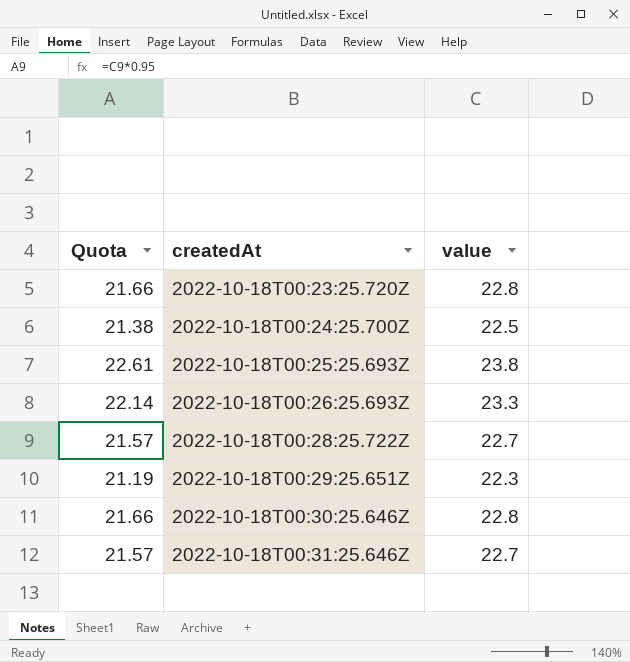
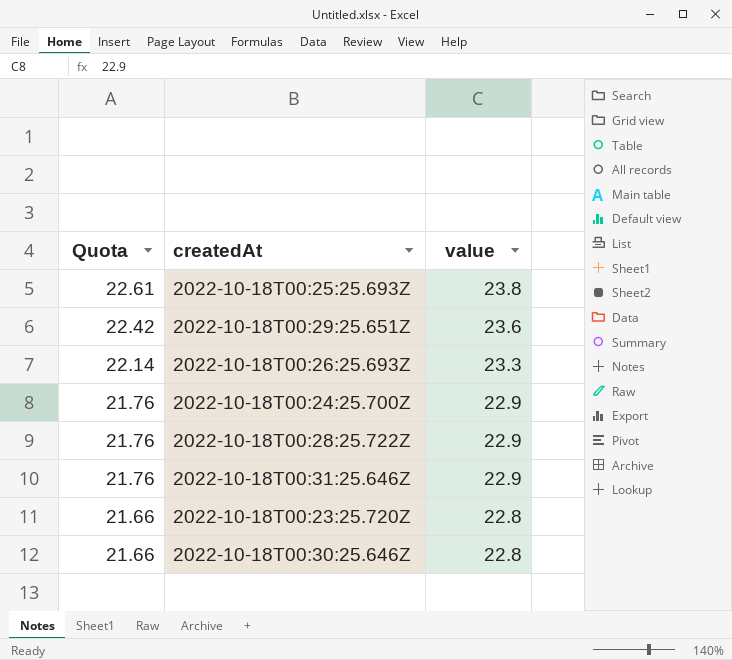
row order: createdAt ascending -> Quota descending
2022-10-18T00:29:25.651Z | Quota: 21.19 -> 22.42
2022-10-18T00:29:25.651Z | value: 22.3 -> 23.6
2022-10-18T00:24:25.700Z | Quota: 21.38 -> 21.76
2022-10-18T00:24:25.700Z | value: 22.5 -> 22.9
2022-10-18T00:28:25.722Z | Quota: 21.57 -> 21.76
2022-10-18T00:28:25.722Z | value: 22.7 -> 22.9
2022-10-18T00:31:25.646Z | Quota: 21.57 -> 21.76
2022-10-18T00:31:25.646Z | value: 22.7 -> 22.9

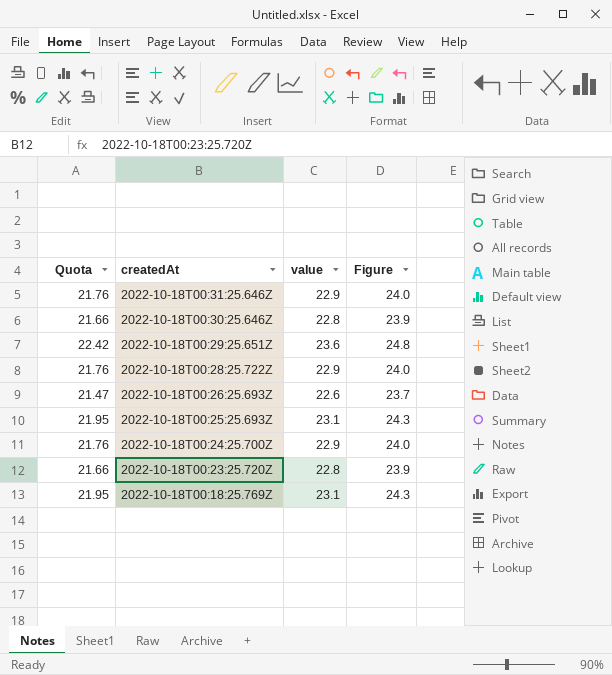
row order: Quota descending -> createdAt descending
column Figure | formula: none -> [value] * 1.05
2022-10-18T00:26:25.693Z | Quota: 22.14 -> 21.47
2022-10-18T00:26:25.693Z | value: 23.3 -> 22.6
2022-10-18T00:25:25.693Z | Quota: 22.61 -> 21.95
2022-10-18T00:25:25.693Z | value: 23.8 -> 23.1
row 2022-10-18T00:18:25.769Z: none -> 21.95 | 23.1 | 24.3

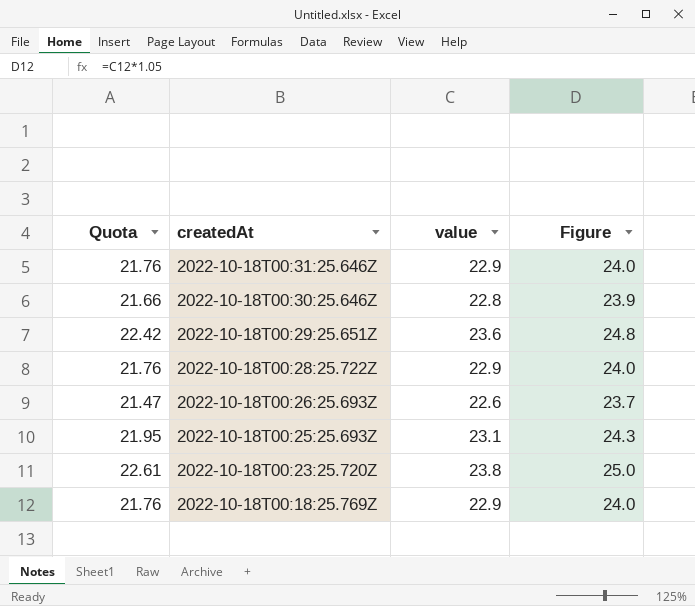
row 2022-10-18T00:24:25.700Z: 21.76 | 22.9 | 24.0 -> none
2022-10-18T00:23:25.720Z | Quota: 21.66 -> 22.61
2022-10-18T00:23:25.720Z | value: 22.8 -> 23.8
2022-10-18T00:23:25.720Z | Figure: 23.9 -> 25.0
2022-10-18T00:18:25.769Z | Quota: 21.95 -> 21.76
2022-10-18T00:18:25.769Z | value: 23.1 -> 22.9
2022-10-18T00:18:25.769Z | Figure: 24.3 -> 24.0

